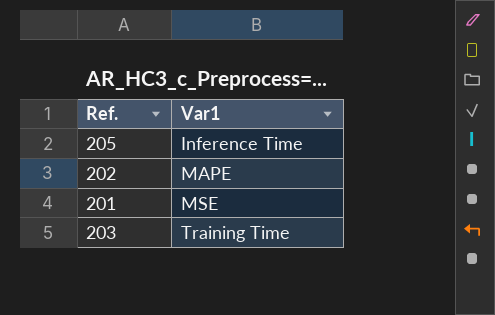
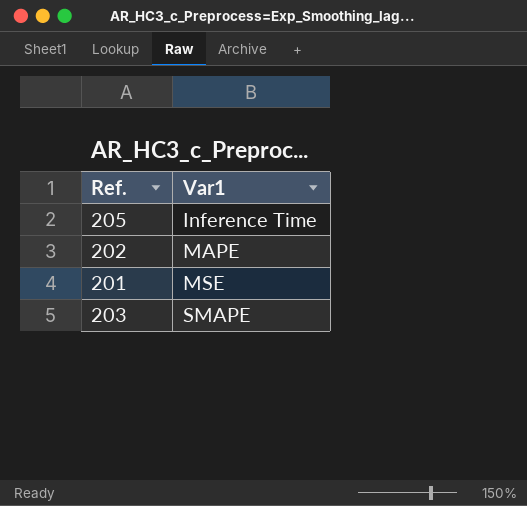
203 | Var1: Training Time -> SMAPE

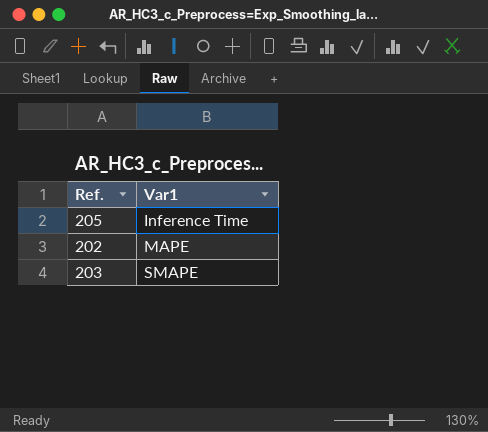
row 201: MSE -> none

